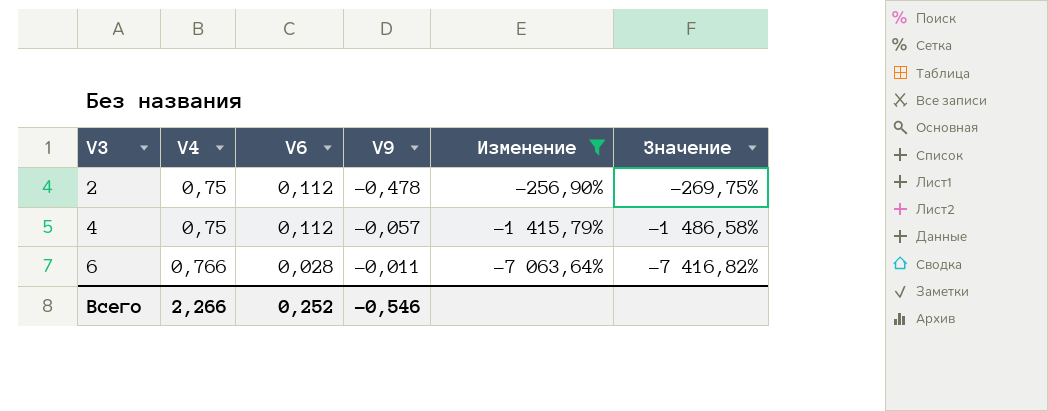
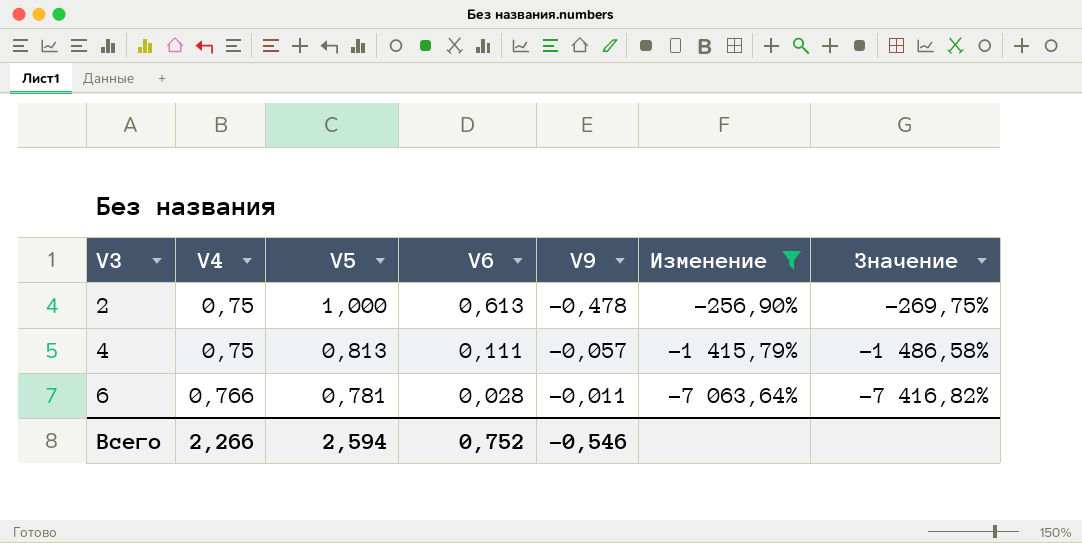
column V5 | position: none -> 3
2 | V6: 0,112 -> 0,613
4 | V6: 0,112 -> 0,111
Всего | V6: 0,252 -> 0,752

